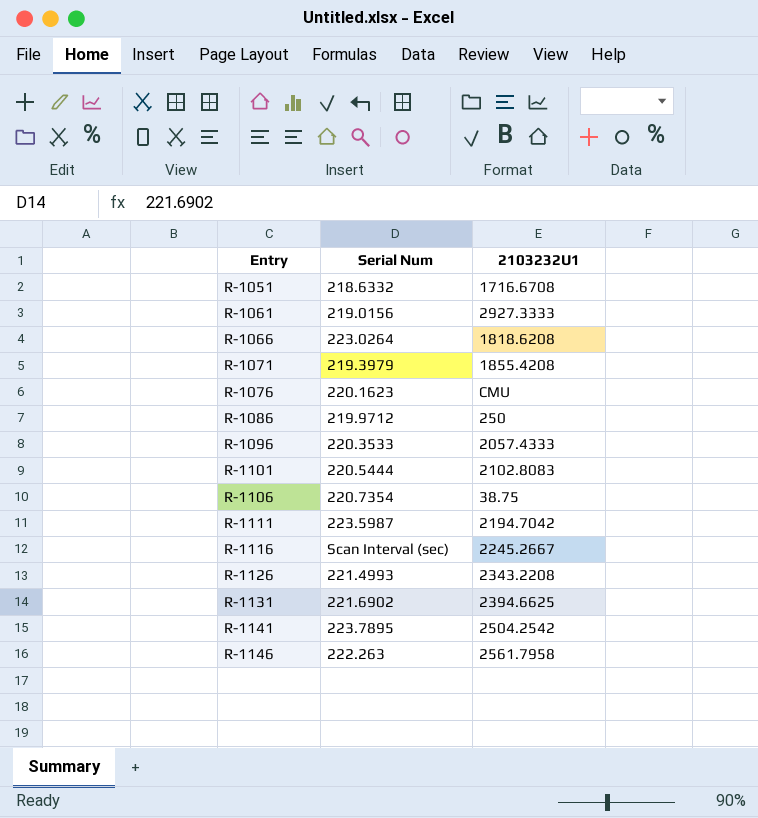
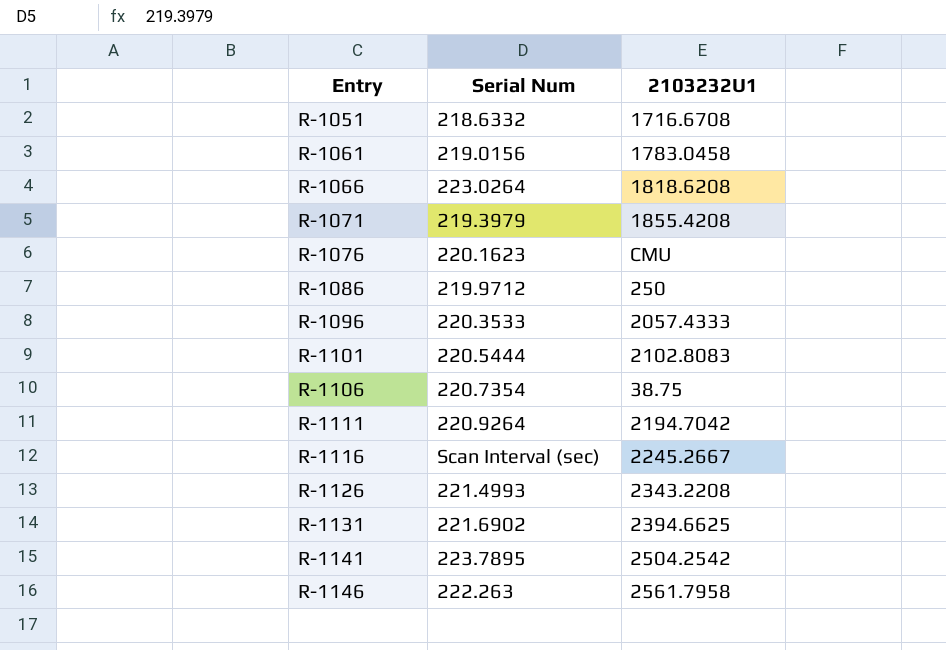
R-1061 | 2103232U1: 2927.3333 -> 1783.0458
R-1111 | Serial Num: 223.5987 -> 220.9264

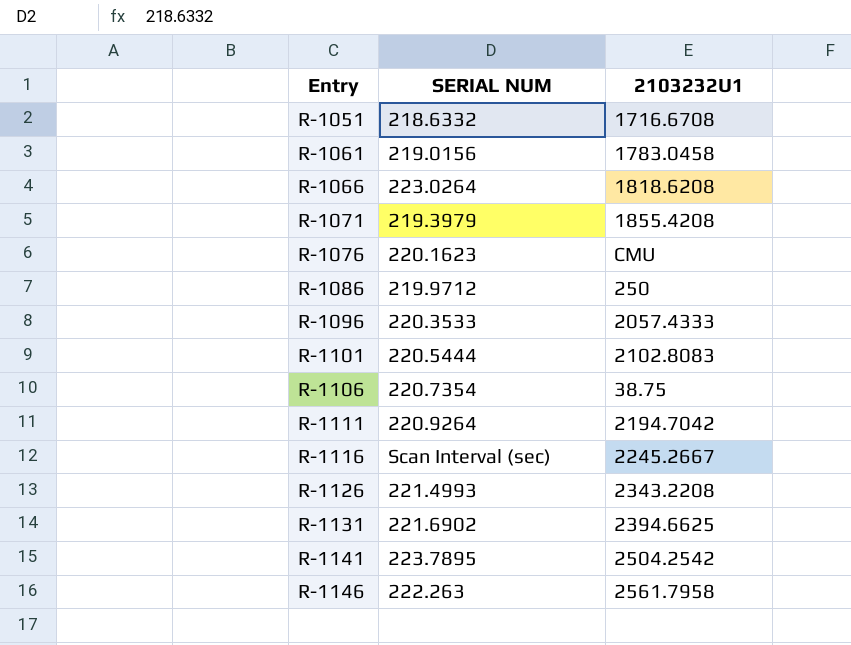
column name: Serial Num -> SERIAL NUM

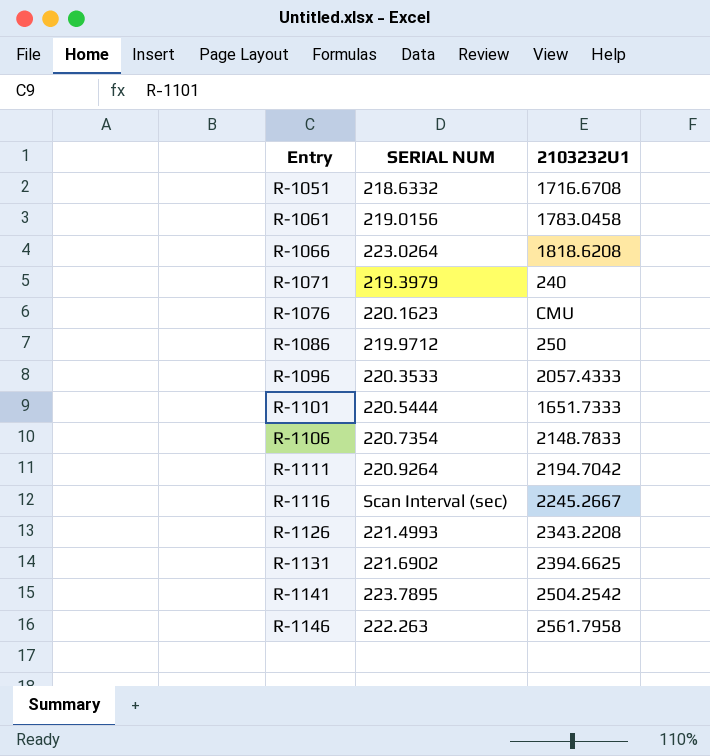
R-1071 | 2103232U1: 1855.4208 -> 240
R-1101 | 2103232U1: 2102.8083 -> 1651.7333
R-1106 | 2103232U1: 38.75 -> 2148.7833

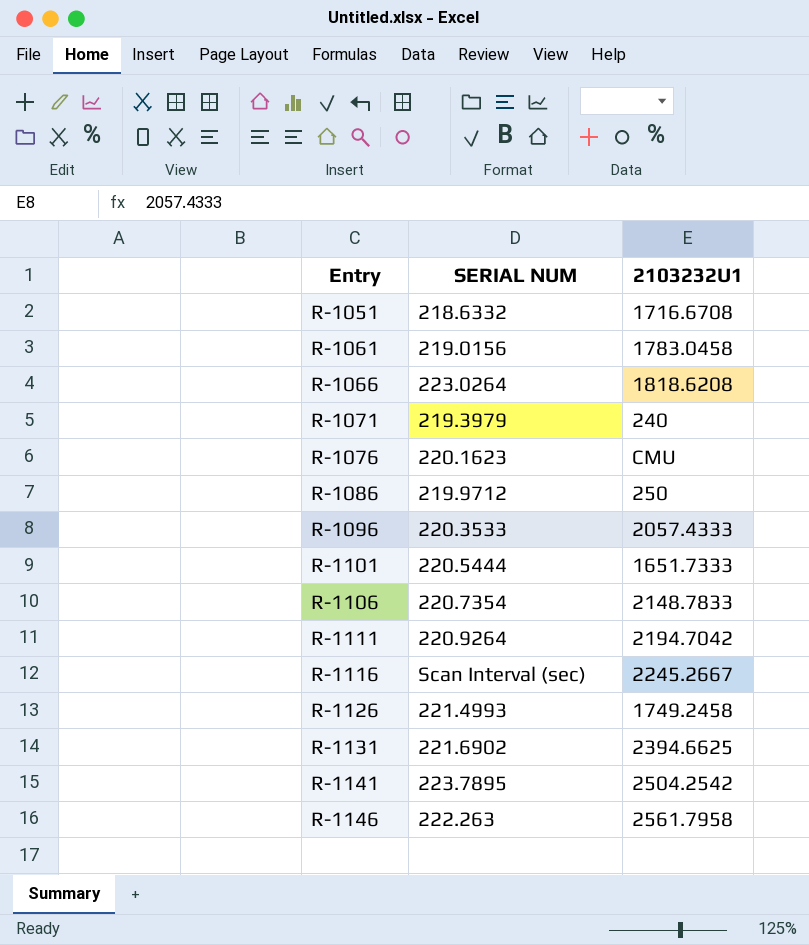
R-1126 | 2103232U1: 2343.2208 -> 1749.2458

